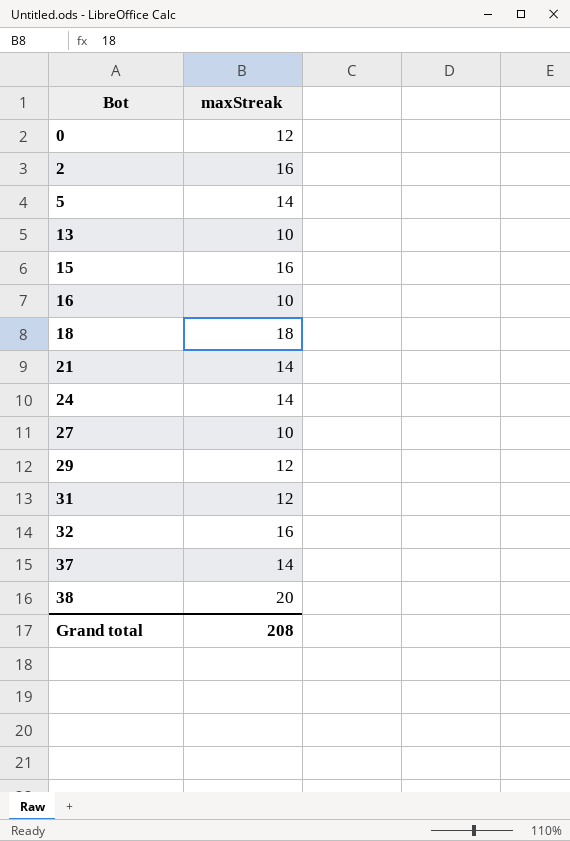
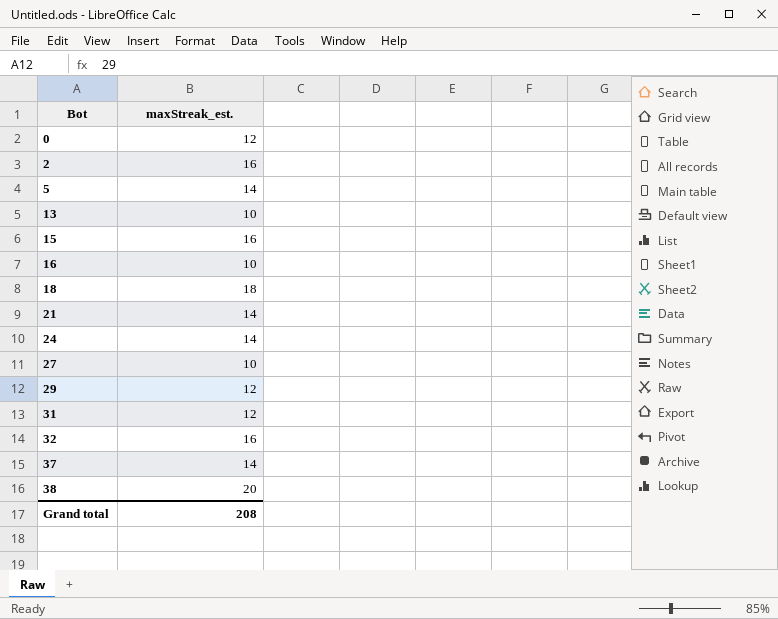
column name: maxStreak -> maxStreak_est.

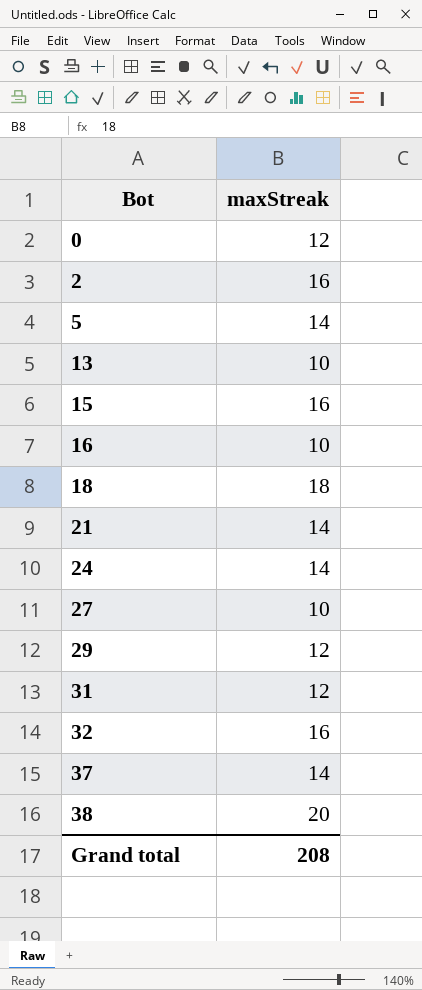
column name: maxStreak_est. -> maxStreak

